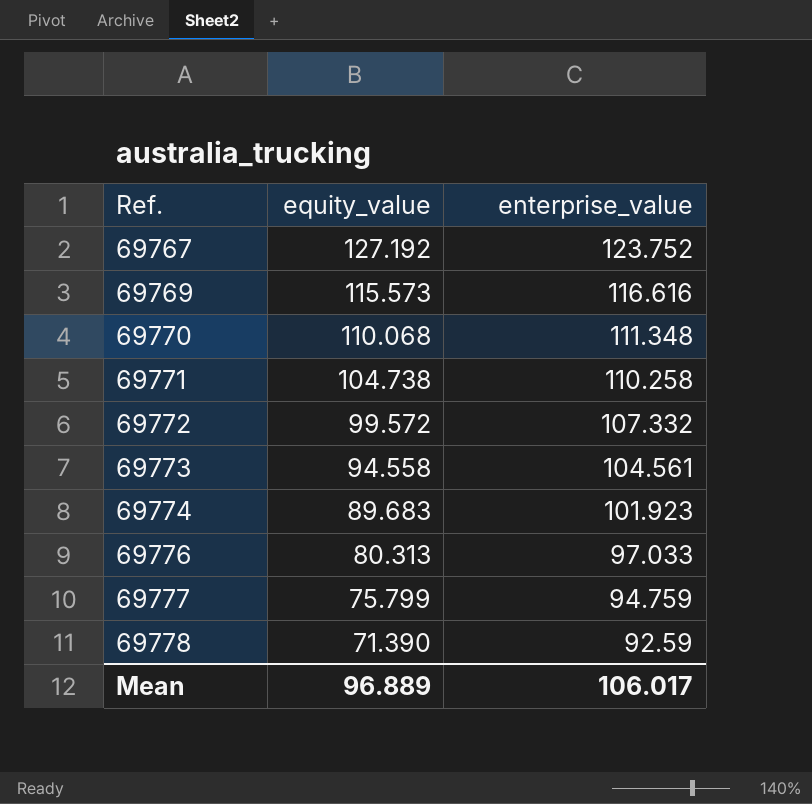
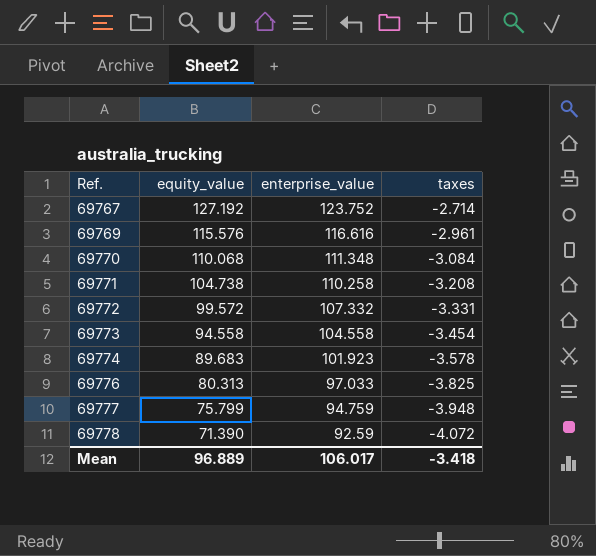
column taxes | position: none -> 4
69769 | equity_value: 115.573 -> 115.576
69773 | enterprise_value: 104.561 -> 104.558

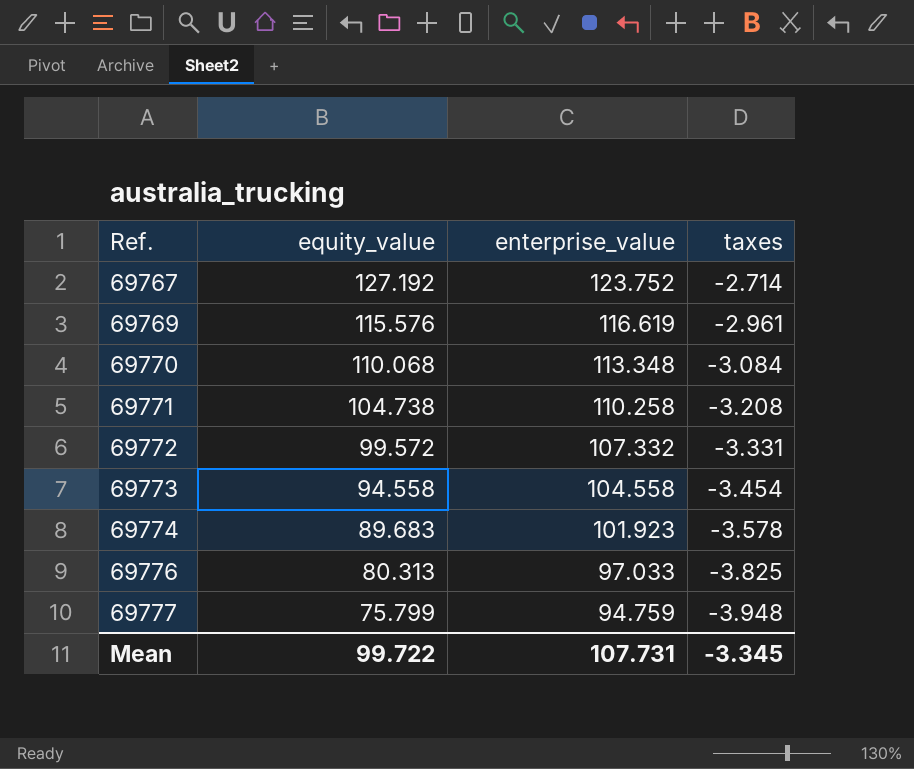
row 69778: 71.390 | 92.59 | -4.072 -> none
69769 | enterprise_value: 116.616 -> 116.619
69770 | enterprise_value: 111.348 -> 113.348
Mean | equity_value: 96.889 -> 99.722
Mean | enterprise_value: 106.017 -> 107.731
Mean | taxes: -3.418 -> -3.345

